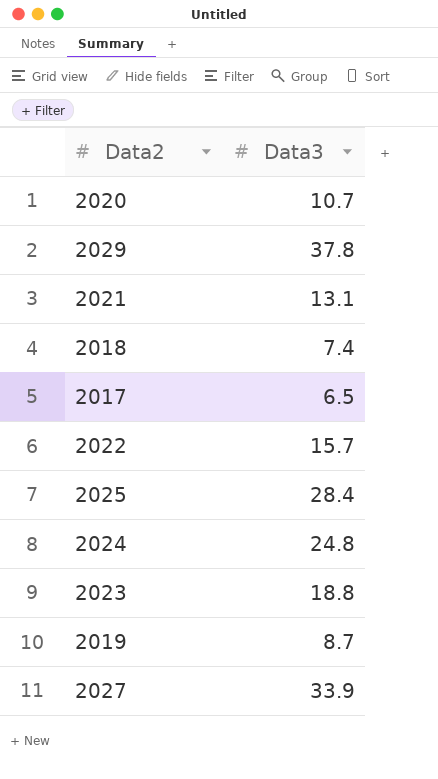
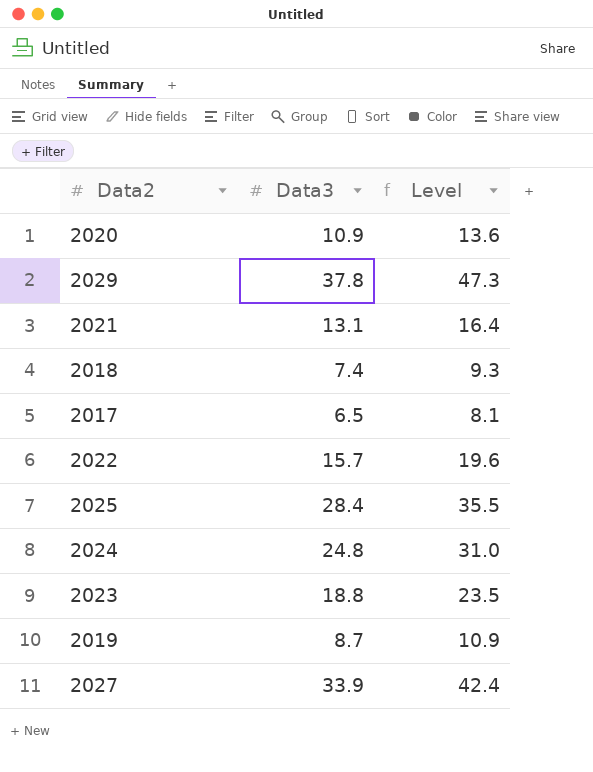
column Level | formula: none -> [Data3] * 1.25
2020 | Data3: 10.7 -> 10.9

